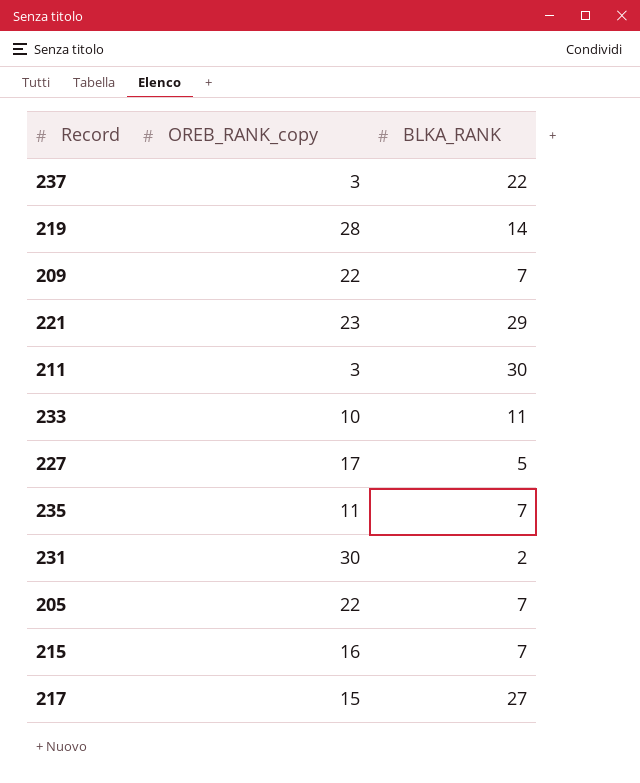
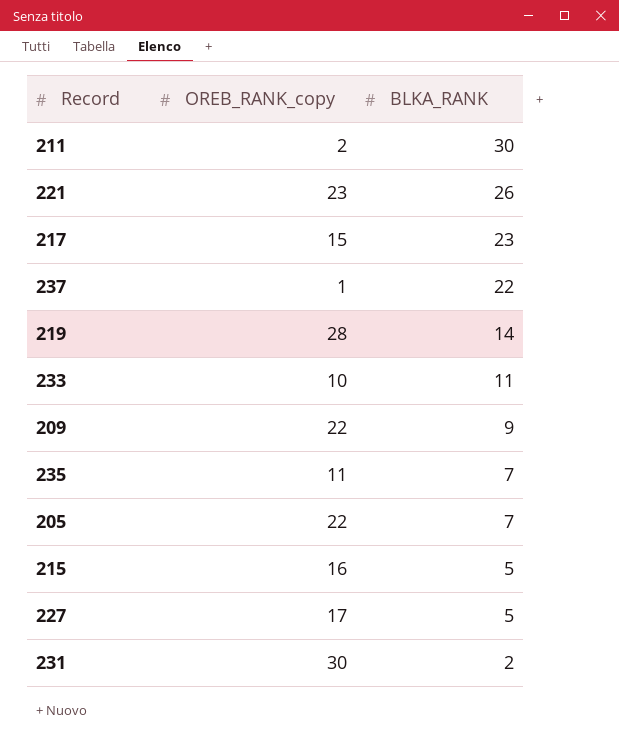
row order: none -> BLKA_RANK descending
211 | OREB_RANK_copy: 3 -> 2
221 | BLKA_RANK: 29 -> 26
217 | BLKA_RANK: 27 -> 23
237 | OREB_RANK_copy: 3 -> 1
209 | BLKA_RANK: 7 -> 9
215 | BLKA_RANK: 7 -> 5

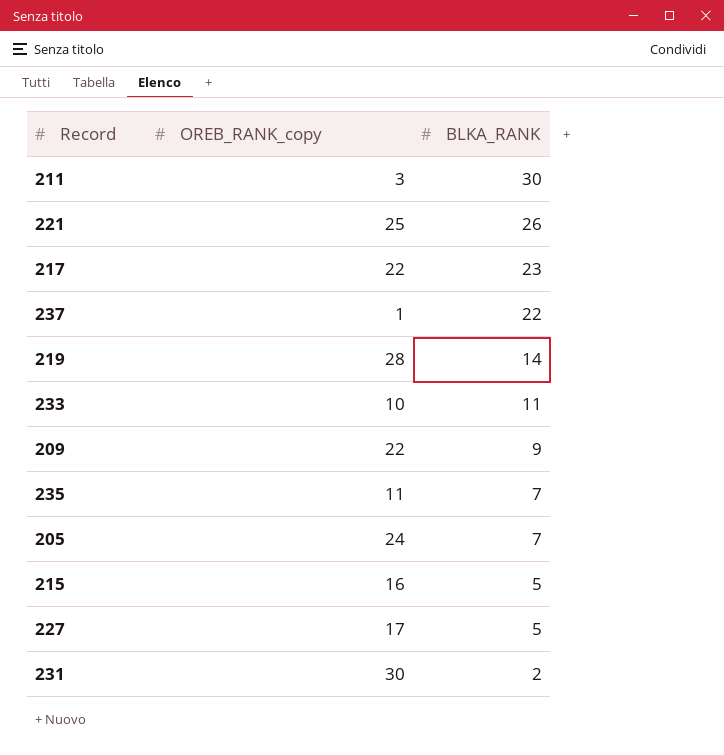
211 | OREB_RANK_copy: 2 -> 3
221 | OREB_RANK_copy: 23 -> 25
217 | OREB_RANK_copy: 15 -> 22
205 | OREB_RANK_copy: 22 -> 24

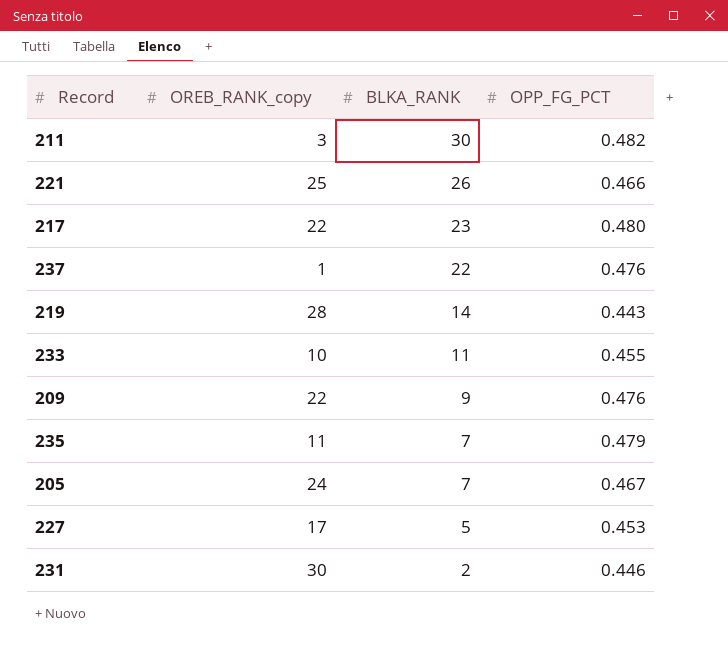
column OPP_FG_PCT | position: none -> 4
row 215: 16 | 5 -> none

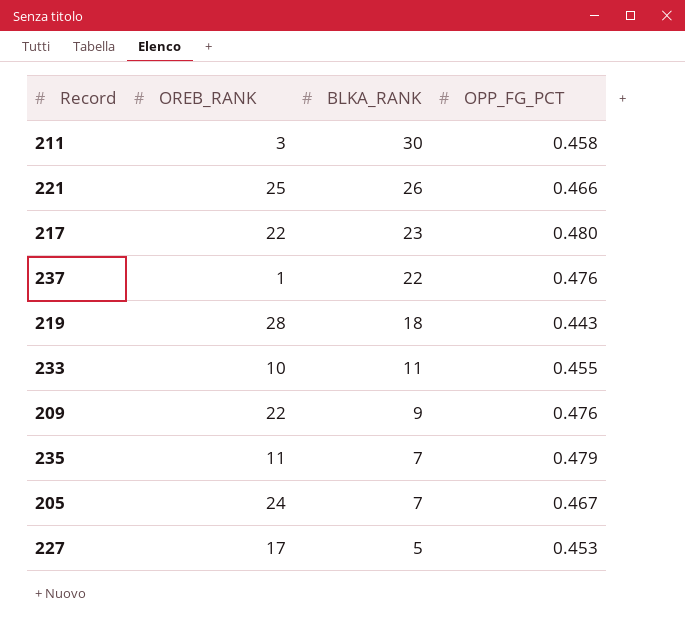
column name: OREB_RANK_copy -> OREB_RANK
row 231: 30 | 2 | 0.446 -> none
211 | OPP_FG_PCT: 0.482 -> 0.458
219 | BLKA_RANK: 14 -> 18

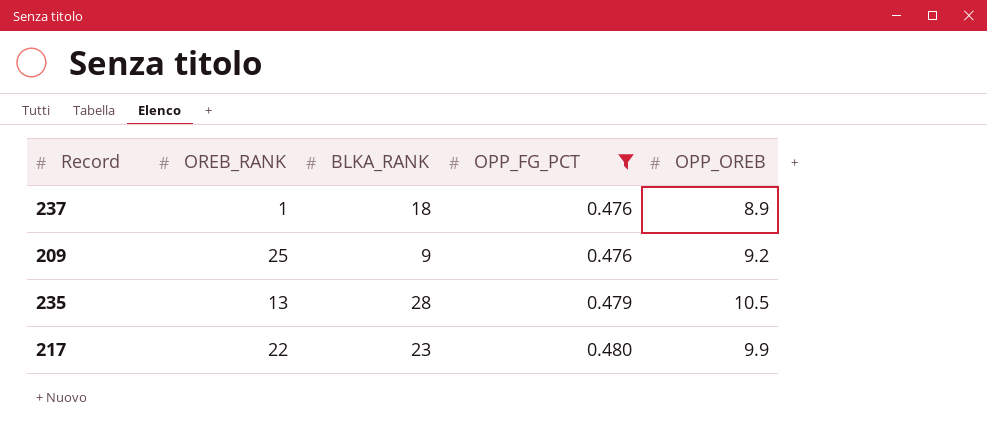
filter: none -> OPP_FG_PCT >= 0.476
row order: BLKA_RANK descending -> OPP_FG_PCT ascending
column OPP_OREB | position: none -> 5
237 | BLKA_RANK: 22 -> 18
209 | OREB_RANK: 22 -> 25
235 | OREB_RANK: 11 -> 13
235 | BLKA_RANK: 7 -> 28

